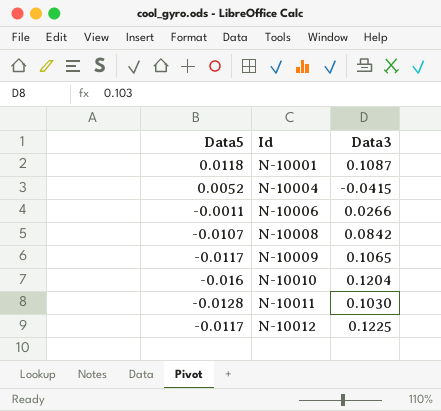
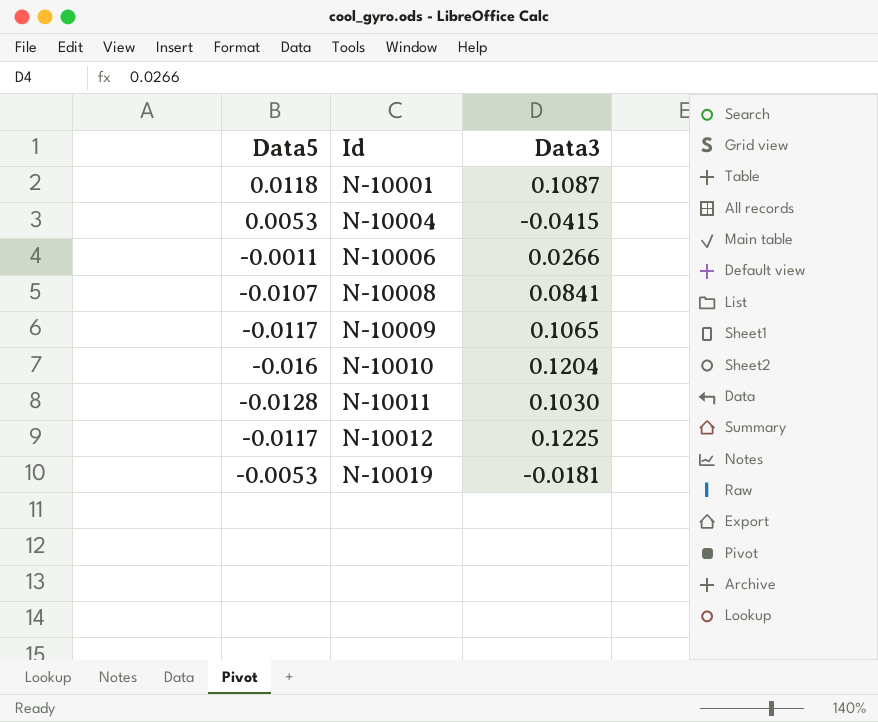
N-10004 | Data5: 0.0052 -> 0.0053
N-10008 | Data3: 0.0842 -> 0.0841
row N-10019: none -> -0.0053 | -0.0181

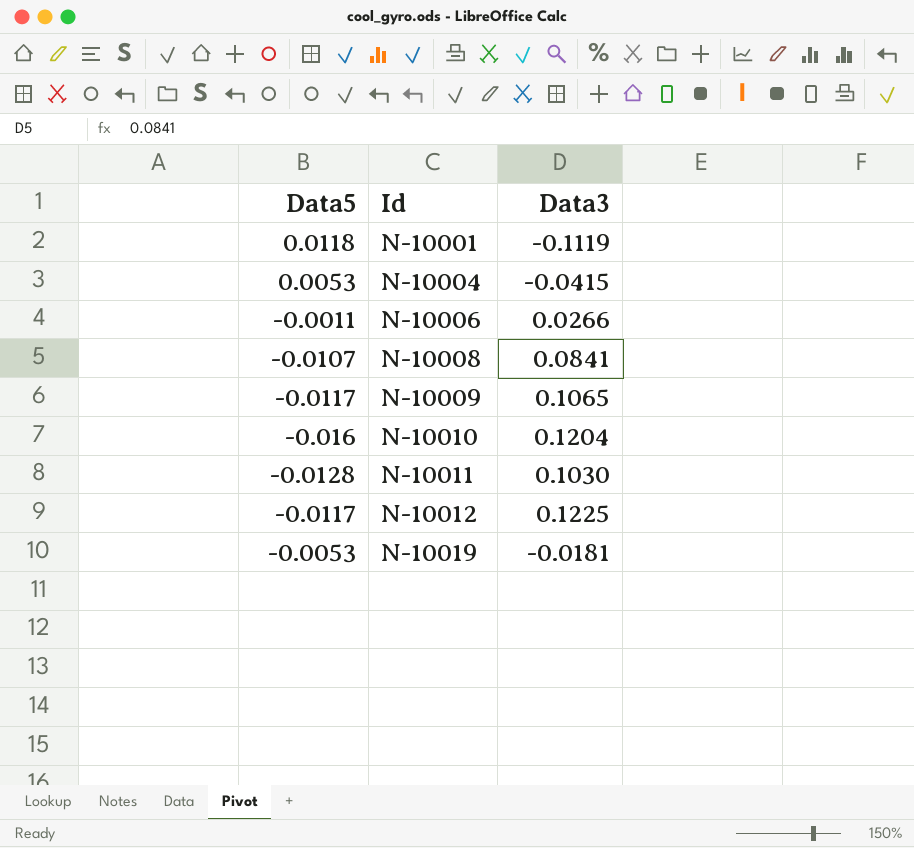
N-10001 | Data3: 0.1087 -> -0.1119

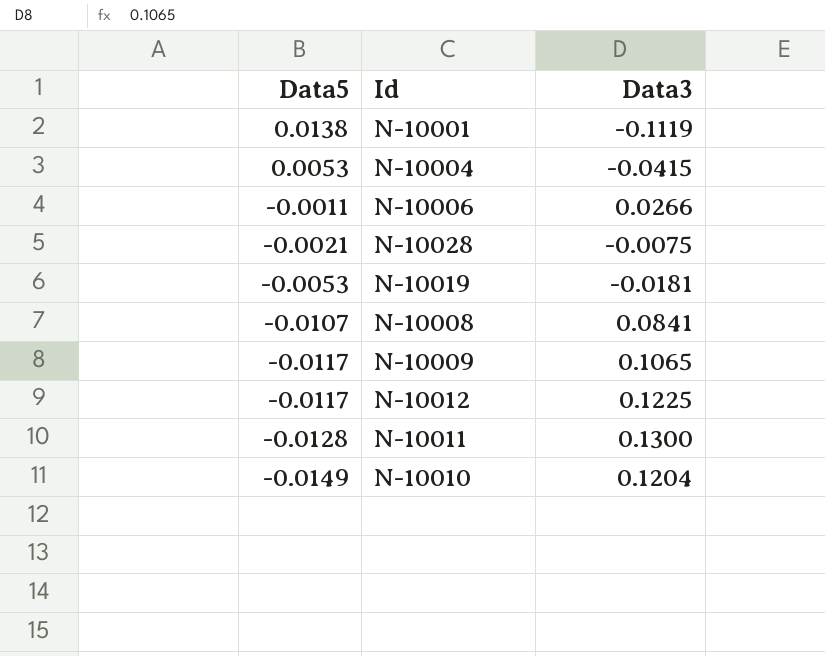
row order: Id ascending -> Data5 descending
N-10001 | Data5: 0.0118 -> 0.0138
row N-10028: none -> -0.0021 | -0.0075
N-10011 | Data3: 0.1030 -> 0.1300
N-10010 | Data5: -0.016 -> -0.0149

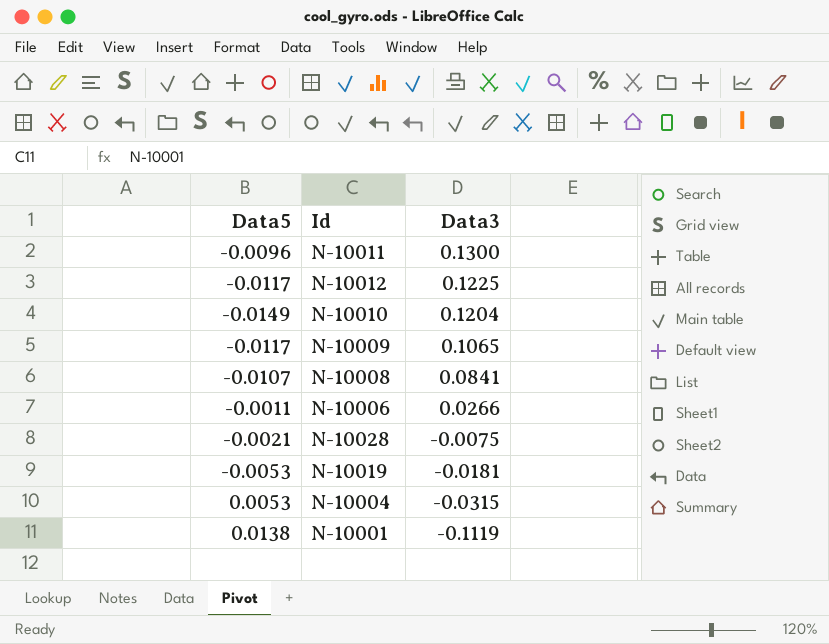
row order: Data5 descending -> Data3 descending
N-10011 | Data5: -0.0128 -> -0.0096
N-10004 | Data3: -0.0415 -> -0.0315

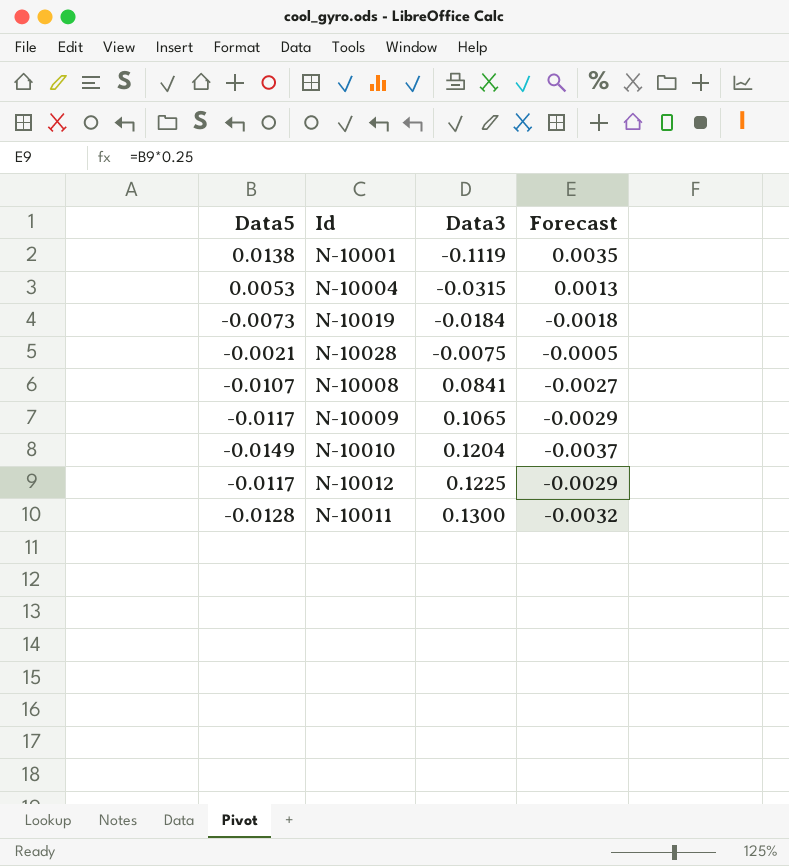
row order: Data3 descending -> Data3 ascending
column Forecast | formula: none -> [Data5] * 0.25
row N-10006: -0.0011 | 0.0266 -> none
N-10019 | Data5: -0.0053 -> -0.0073
N-10019 | Data3: -0.0181 -> -0.0184
N-10011 | Data5: -0.0096 -> -0.0128

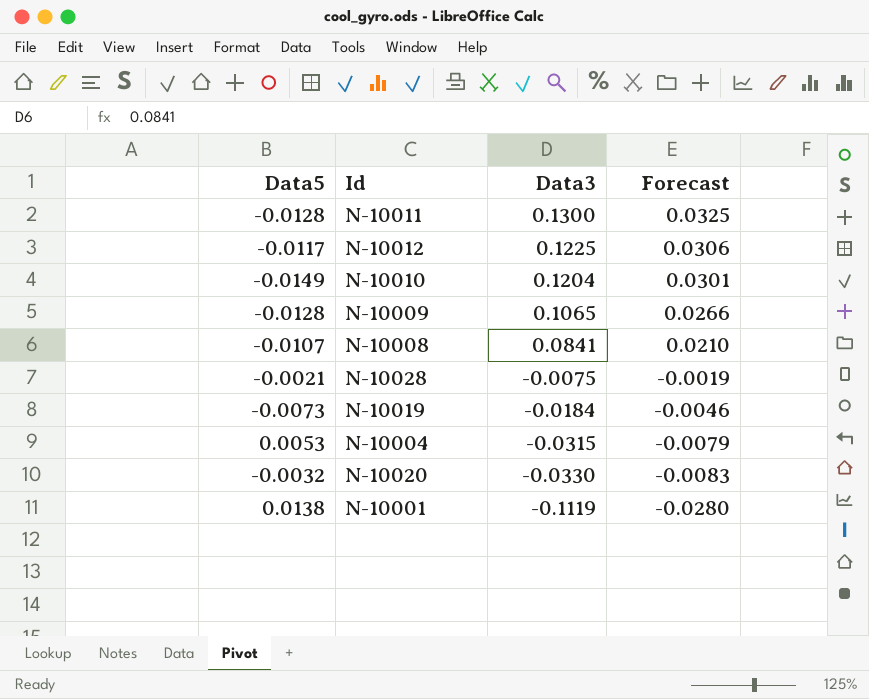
row order: Data3 ascending -> Data3 descending
column Forecast | formula: [Data5] * 0.25 -> [Data3] * 0.25
N-10009 | Data5: -0.0117 -> -0.0128
row N-10020: none -> -0.0032 | -0.0330 | -0.0083

